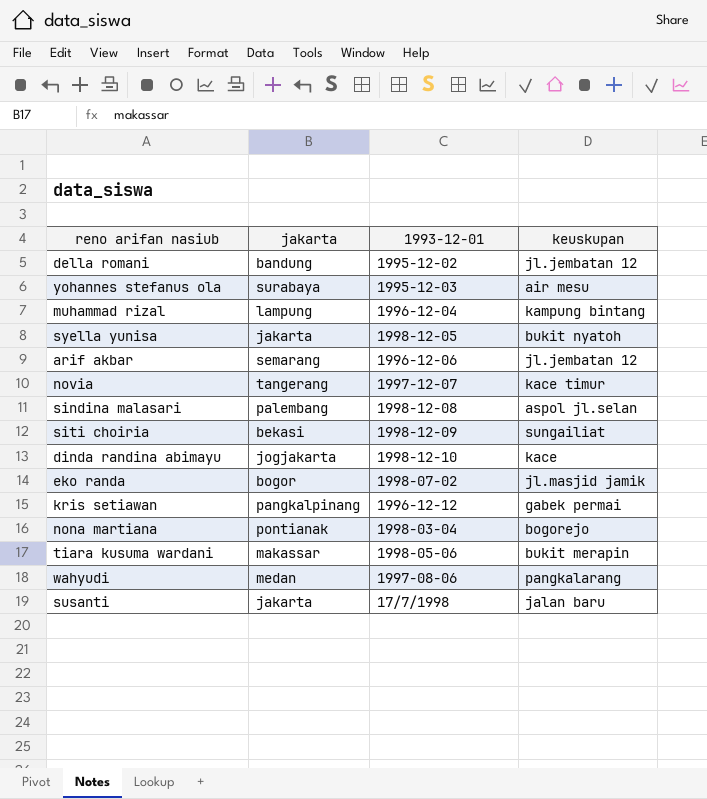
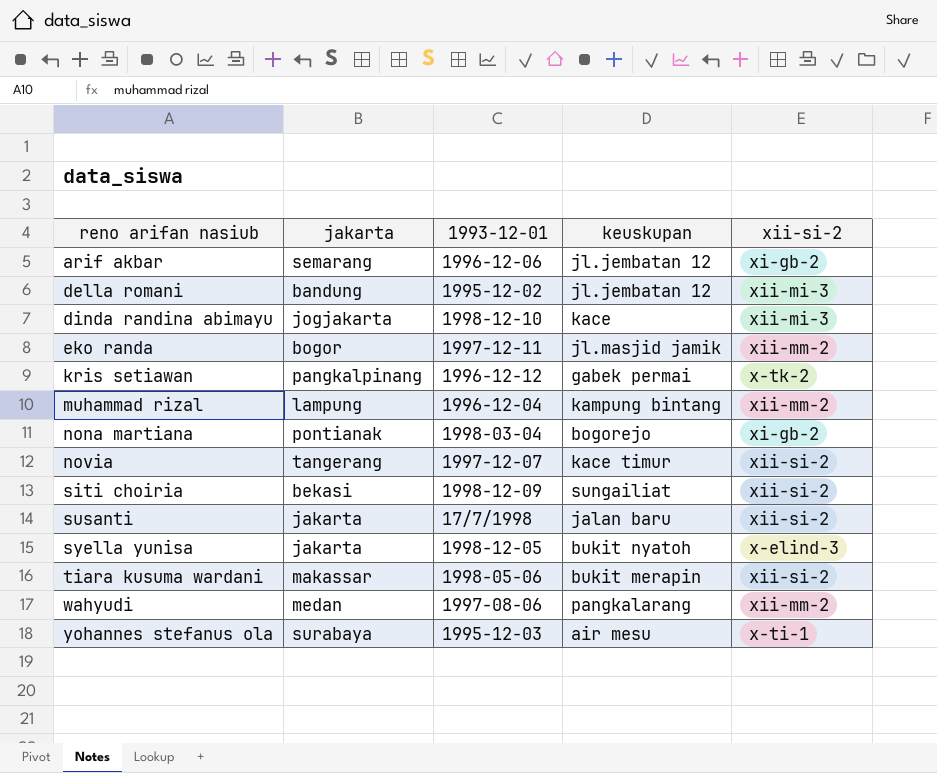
row order: none -> reno arifan nasiub ascending
column xii-si-2 | position: none -> 5
row sindina malasari: palembang | 1998-12-08 | aspol jl.selan -> none
eko randa | 1993-12-01: 1998-07-02 -> 1997-12-11

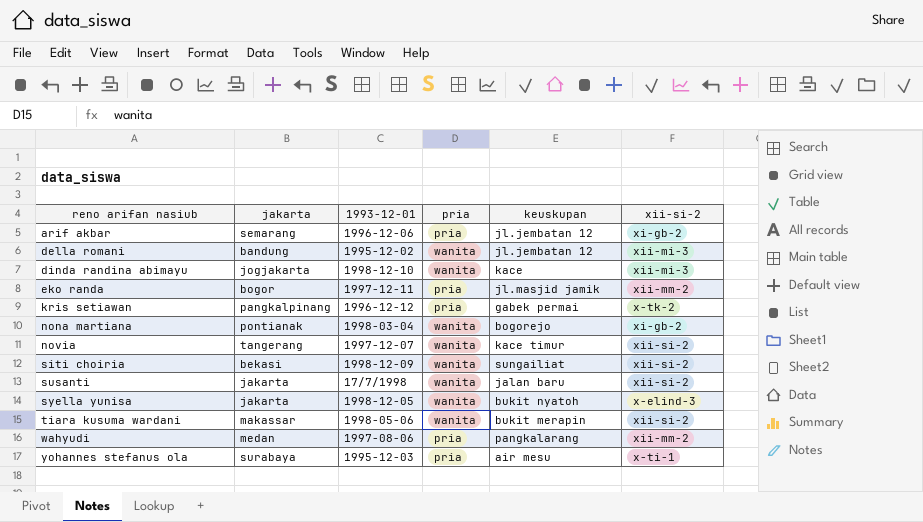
column pria | position: none -> 4
row muhammad rizal: lampung | 1996-12-04 | kampung bintang | xii-mm-2 -> none

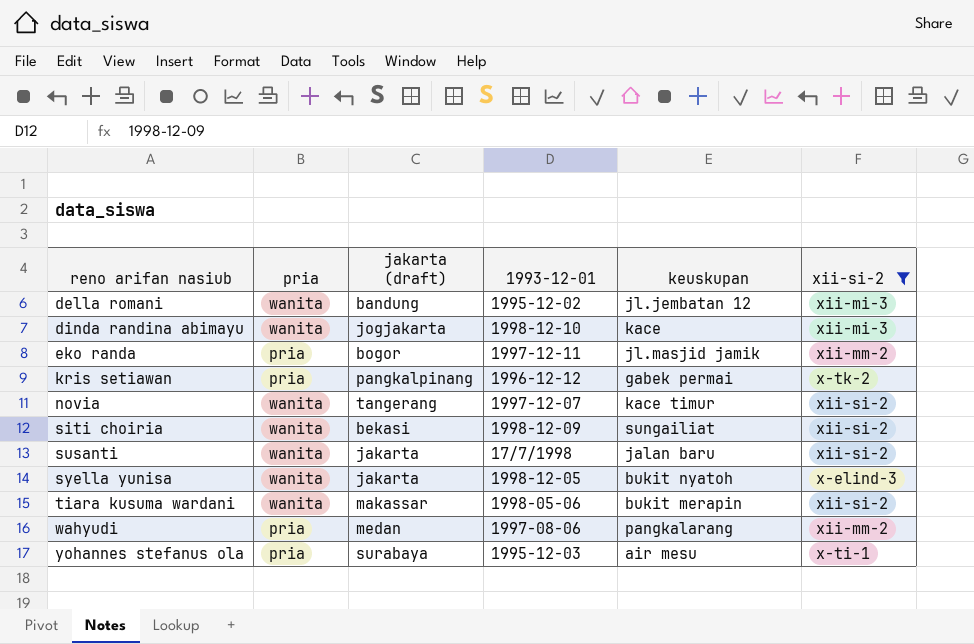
filter: none -> xii-si-2 != xi-gb-2
column pria | position: 4 -> 2
column name: jakarta -> jakarta (draft)

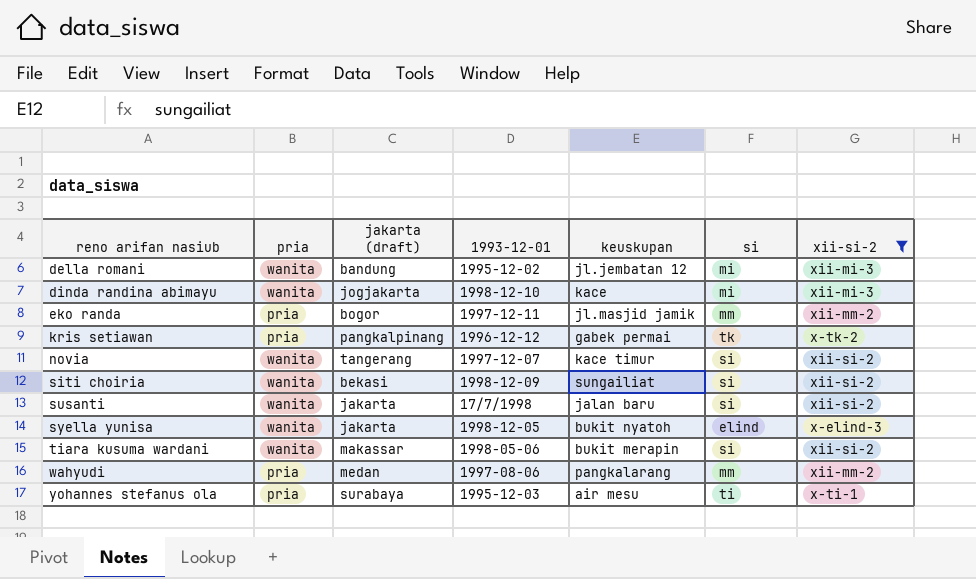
column si | position: none -> 6

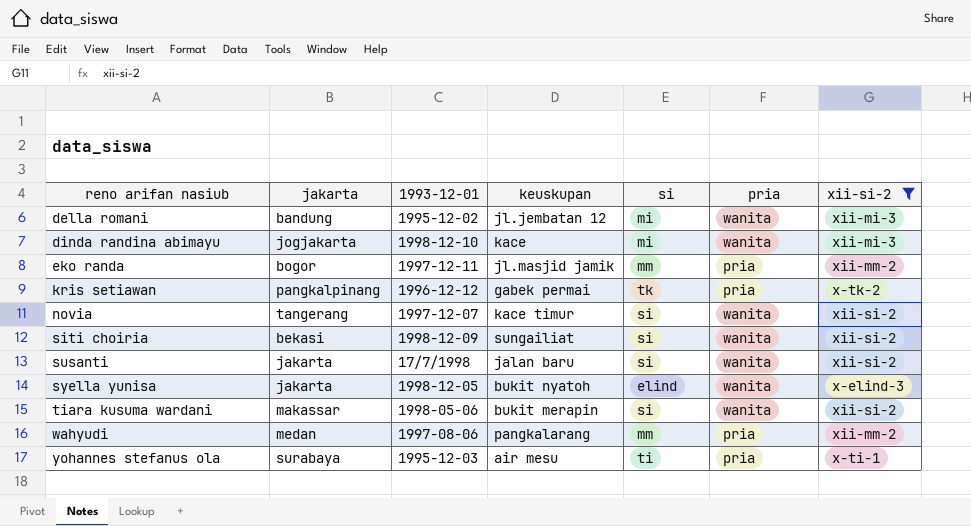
column name: jakarta (draft) -> jakarta
column pria | position: 2 -> 6

